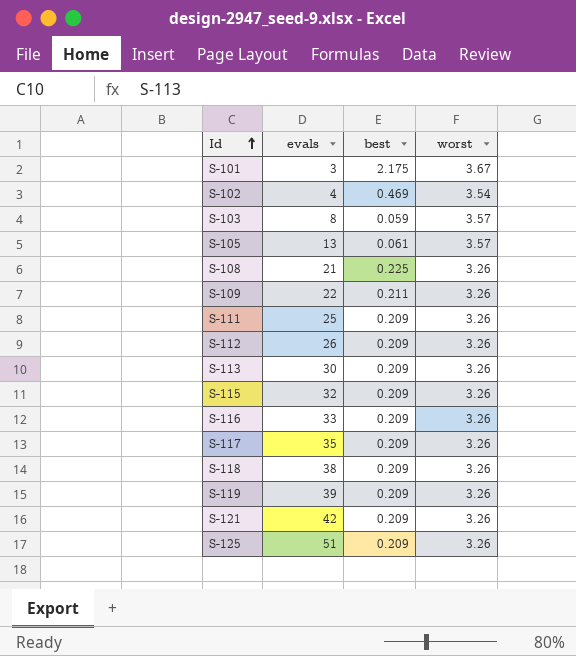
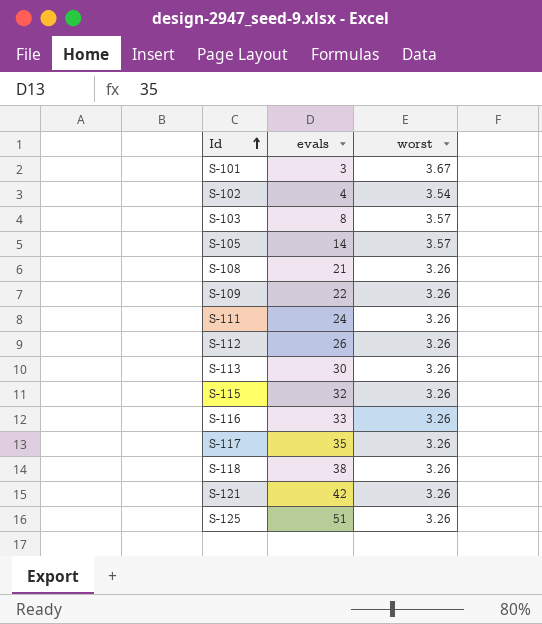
column best | position: 3 -> none
row S-119: 39 | 0.209 | 3.26 -> none
S-105 | evals: 13 -> 14
S-111 | evals: 25 -> 24

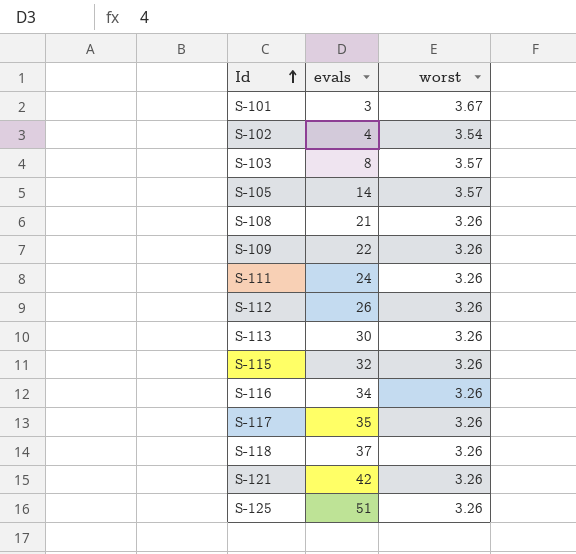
S-116 | evals: 33 -> 34
S-118 | evals: 38 -> 37

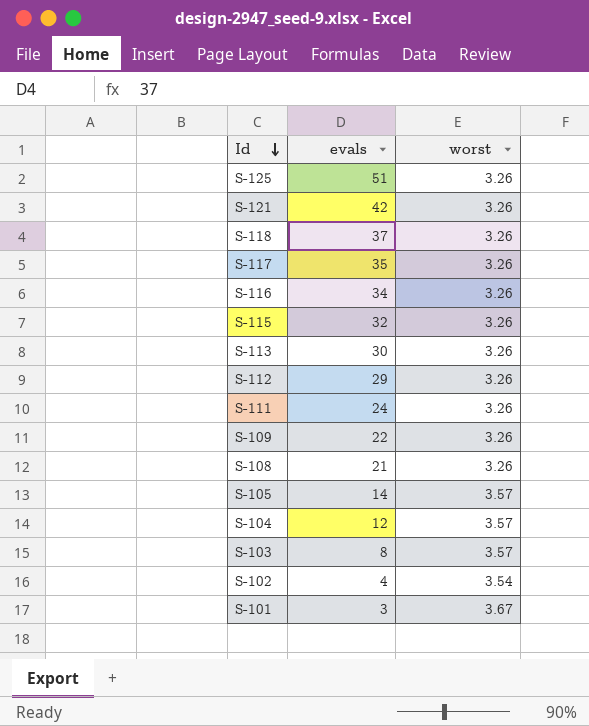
row order: Id ascending -> Id descending
S-112 | evals: 26 -> 29
row S-104: none -> 12 | 3.57

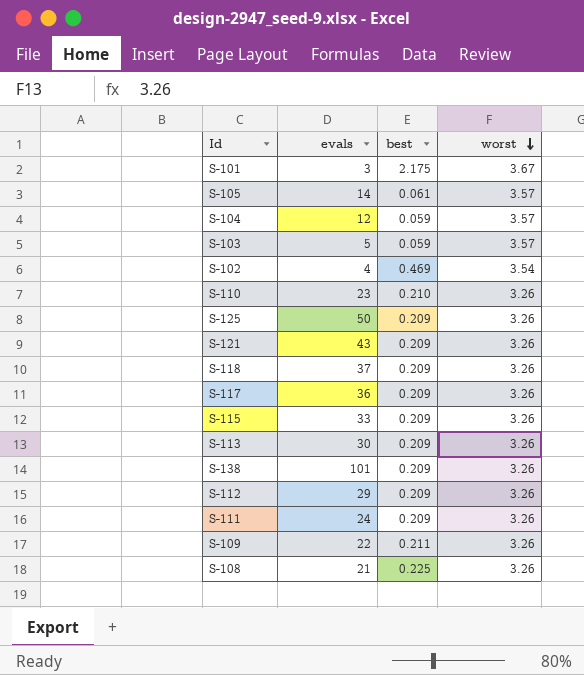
row order: Id descending -> worst descending
column best | position: none -> 3
row S-116: 34 | 3.26 -> none
S-103 | evals: 8 -> 5
row S-110: none -> 23 | 0.210 | 3.26
S-125 | evals: 51 -> 50
S-121 | evals: 42 -> 43
S-117 | evals: 35 -> 36
S-115 | evals: 32 -> 33
row S-138: none -> 101 | 0.209 | 3.26

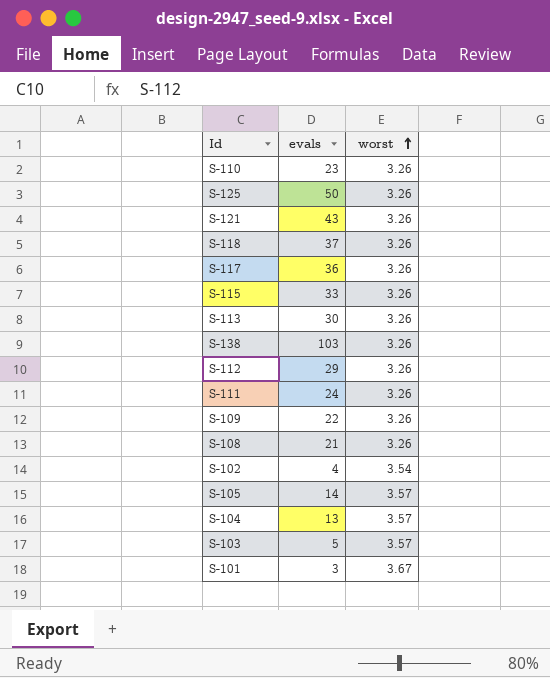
row order: worst descending -> worst ascending
column best | position: 3 -> none
S-138 | evals: 101 -> 103
S-104 | evals: 12 -> 13

